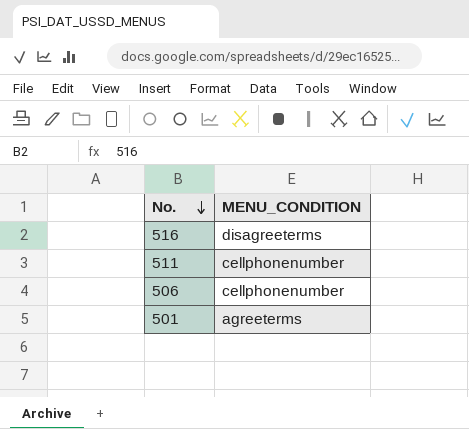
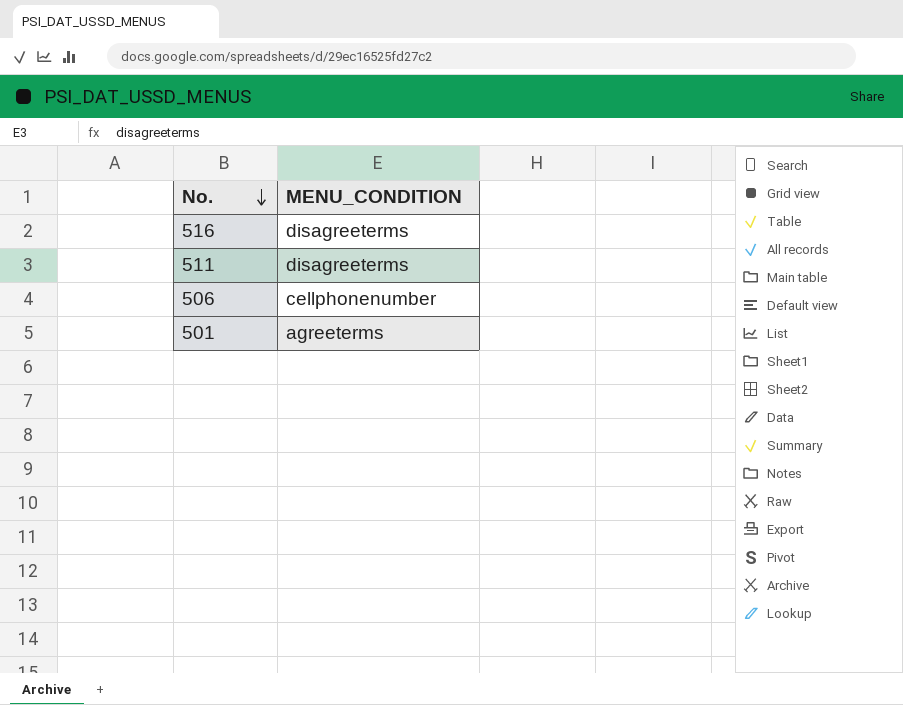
511 | MENU_CONDITION: cellphonenumber -> disagreeterms

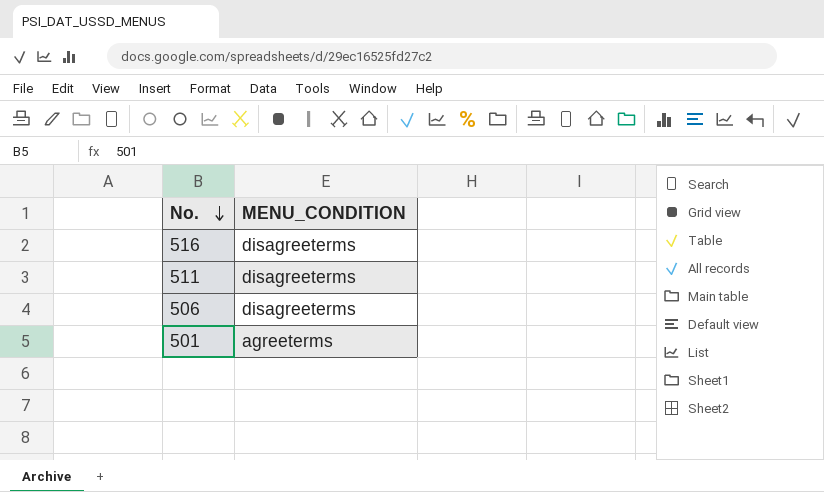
506 | MENU_CONDITION: cellphonenumber -> disagreeterms

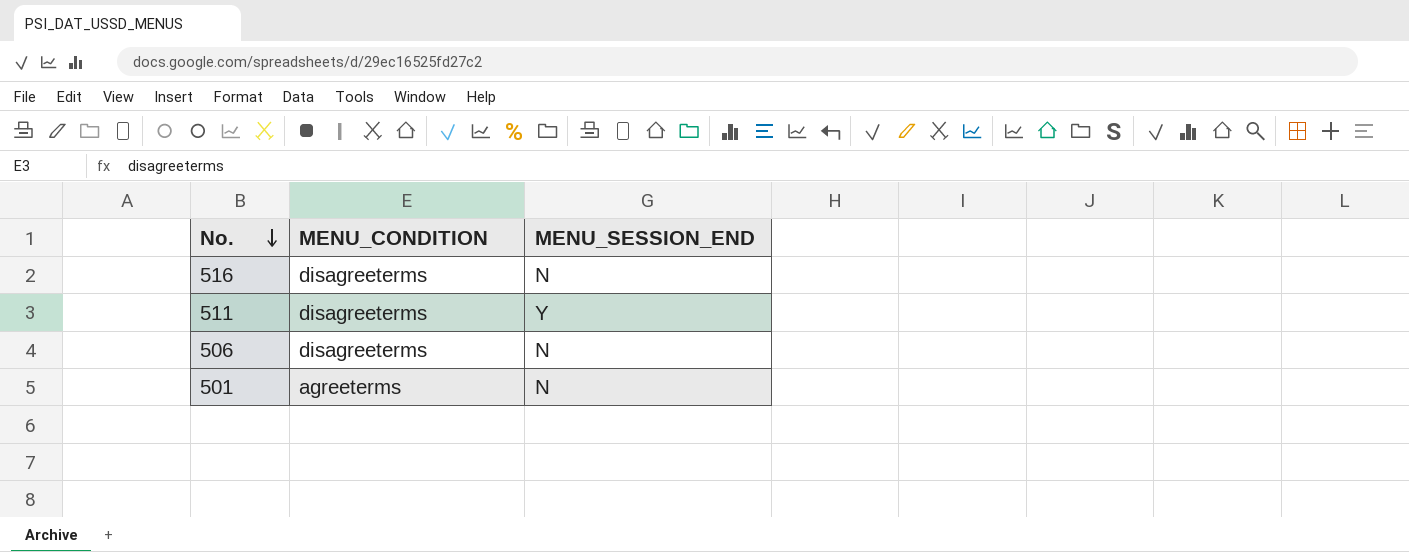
column MENU_SESSION_END | position: none -> 3

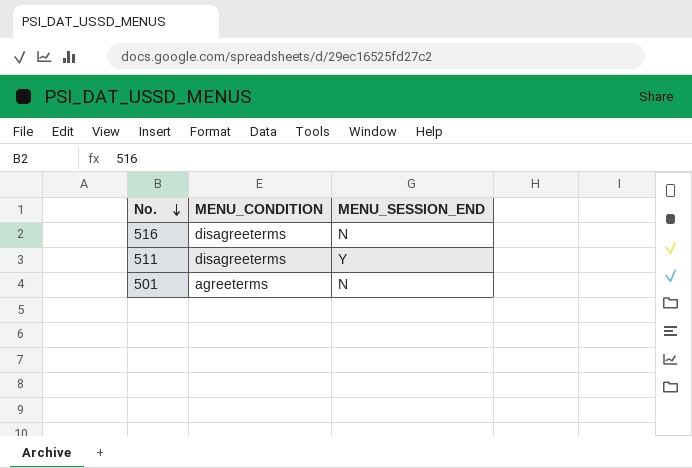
row 506: disagreeterms | N -> none

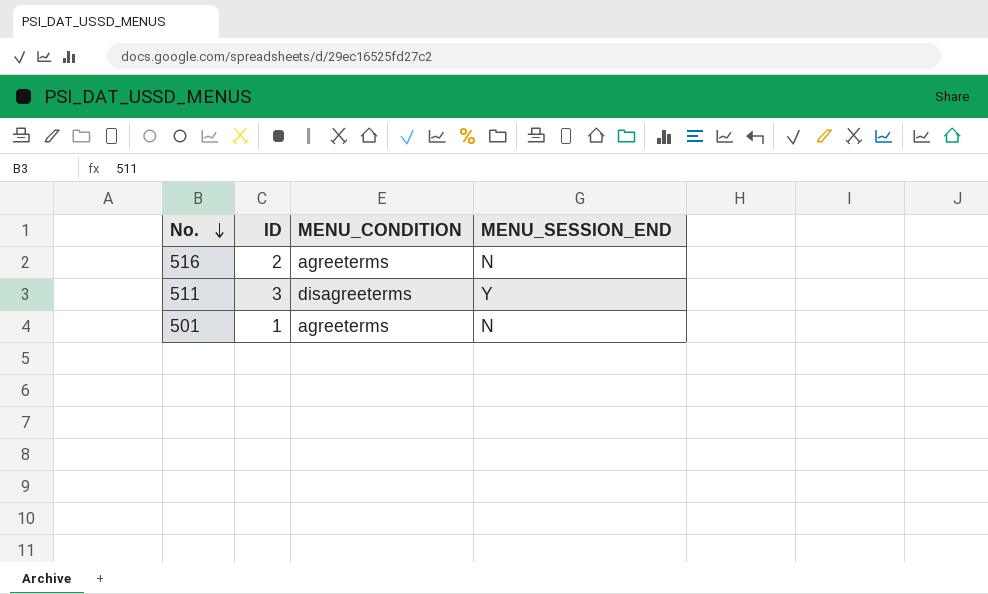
column ID | position: none -> 2
516 | MENU_CONDITION: disagreeterms -> agreeterms

